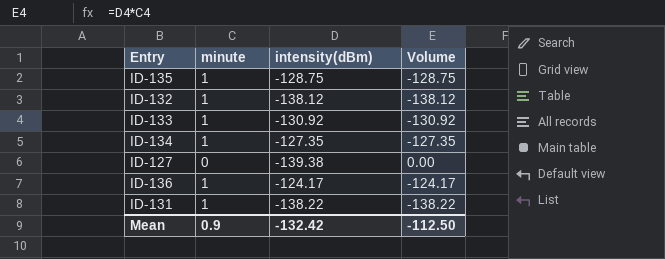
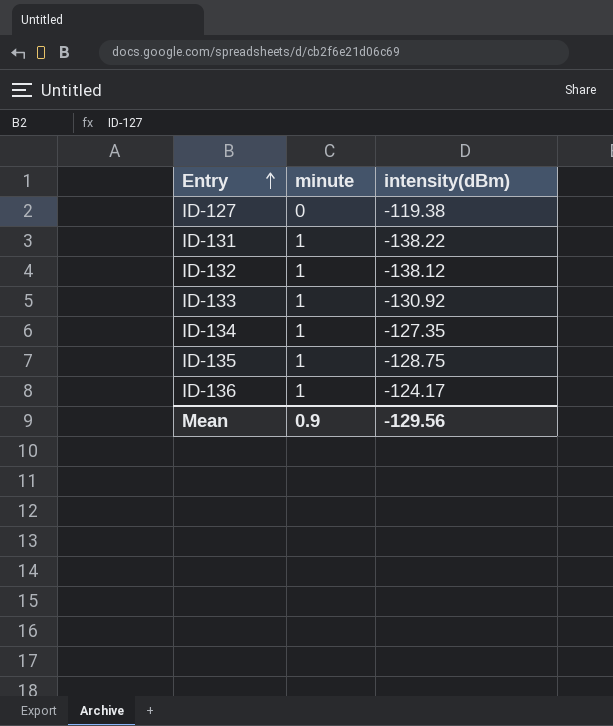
row order: none -> Entry ascending
column Volume | formula: [minute] * [intensity(dBm)] -> none
ID-127 | intensity(dBm): -139.38 -> -119.38
Mean | intensity(dBm): -132.42 -> -129.56

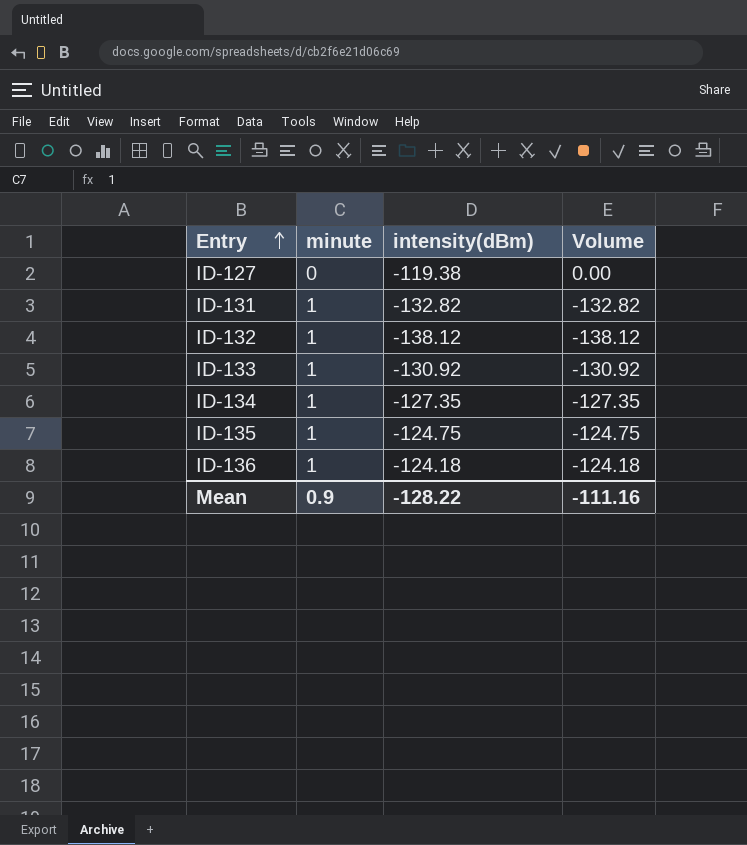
column Volume | formula: none -> [minute] * [intensity(dBm)]
ID-131 | intensity(dBm): -138.22 -> -132.82
ID-135 | intensity(dBm): -128.75 -> -124.75
ID-136 | intensity(dBm): -124.17 -> -124.18
Mean | intensity(dBm): -129.56 -> -128.22

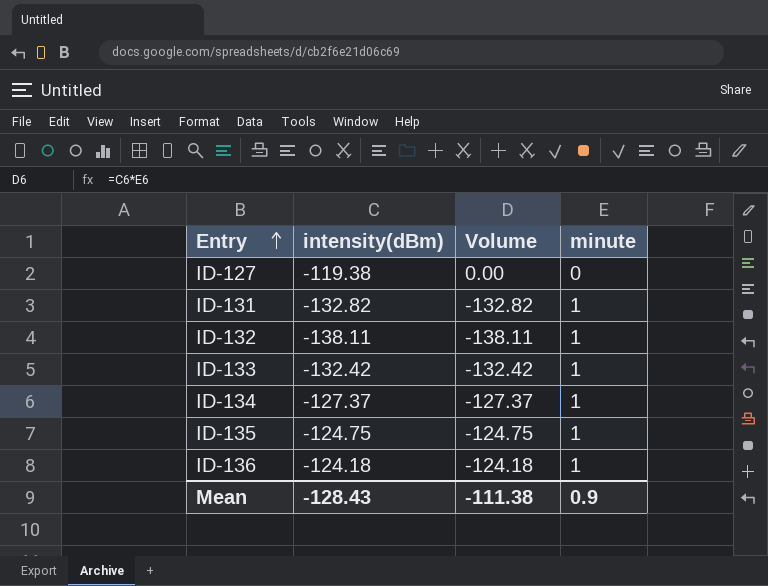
column minute | position: 2 -> 4
ID-132 | intensity(dBm): -138.12 -> -138.11
ID-132 | Volume: -138.12 -> -138.11
ID-133 | intensity(dBm): -130.92 -> -132.42
ID-133 | Volume: -130.92 -> -132.42
ID-134 | intensity(dBm): -127.35 -> -127.37
ID-134 | Volume: -127.35 -> -127.37
Mean | intensity(dBm): -128.22 -> -128.43
Mean | Volume: -111.16 -> -111.38

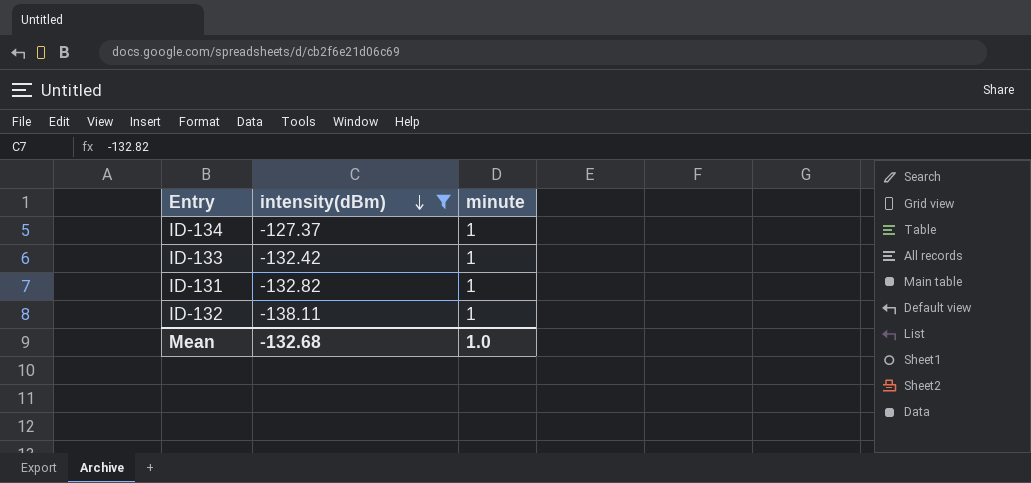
filter: none -> intensity(dBm) <= -127.37
row order: Entry ascending -> intensity(dBm) descending
column Volume | formula: [intensity(dBm)] * [minute] -> none
Mean | intensity(dBm): -128.43 -> -132.68
Mean | minute: 0.9 -> 1.0

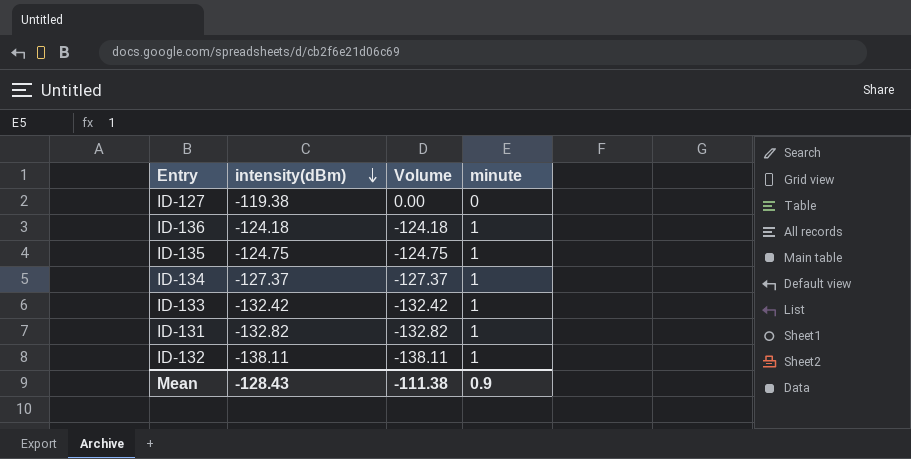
filter: intensity(dBm) <= -127.37 -> none
column Volume | formula: none -> [intensity(dBm)] * [minute]
Mean | intensity(dBm): -132.68 -> -128.43
Mean | minute: 1.0 -> 0.9

